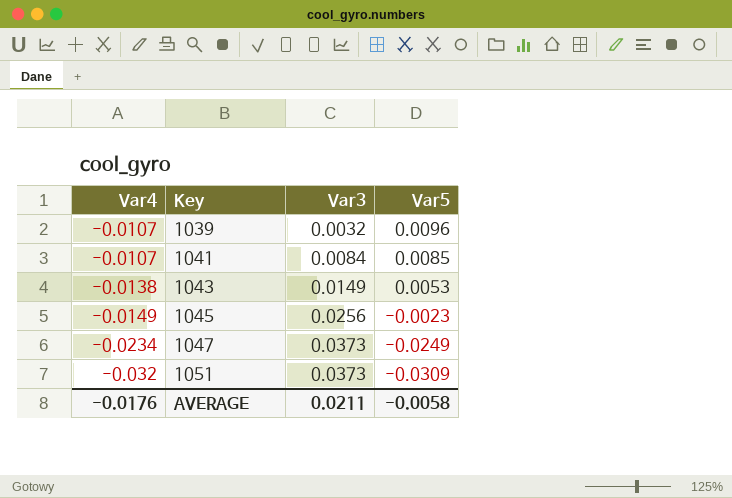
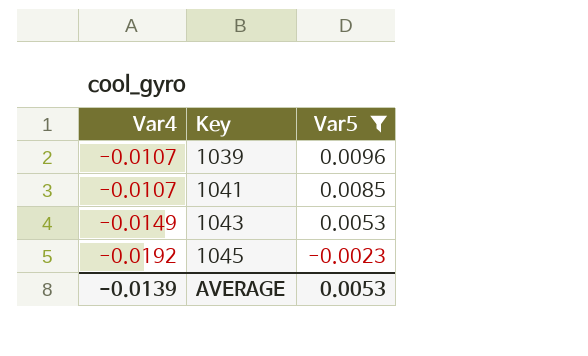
filter: none -> Var5 >= -0.0023
column Var3 | position: 3 -> none
1043 | Var4: -0.0138 -> -0.0149
1045 | Var4: -0.0149 -> -0.0192
AVERAGE | Var4: -0.0176 -> -0.0139
AVERAGE | Var5: -0.0058 -> 0.0053

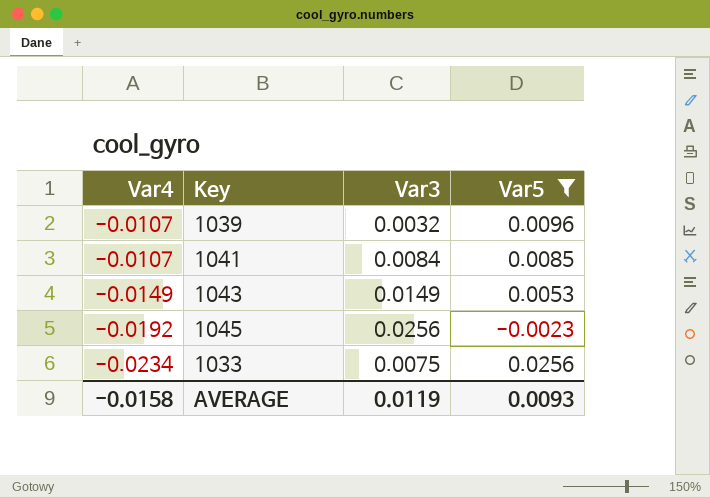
column Var3 | position: none -> 3
row 1033: none -> -0.0234 | 0.0075 | 0.0256
AVERAGE | Var4: -0.0139 -> -0.0158
AVERAGE | Var5: 0.0053 -> 0.0093

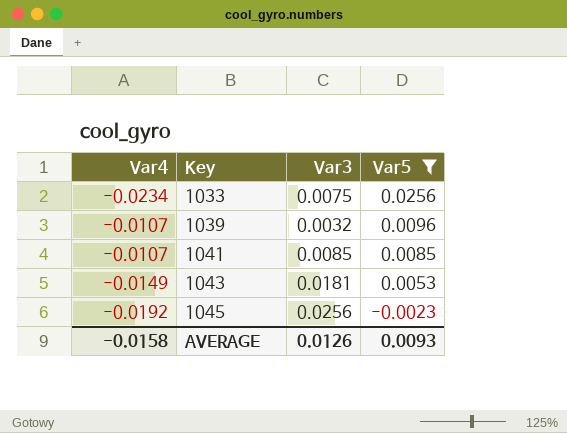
row order: Var4 descending -> Key ascending
1041 | Var3: 0.0084 -> 0.0085
1043 | Var3: 0.0149 -> 0.0181
AVERAGE | Var3: 0.0119 -> 0.0126

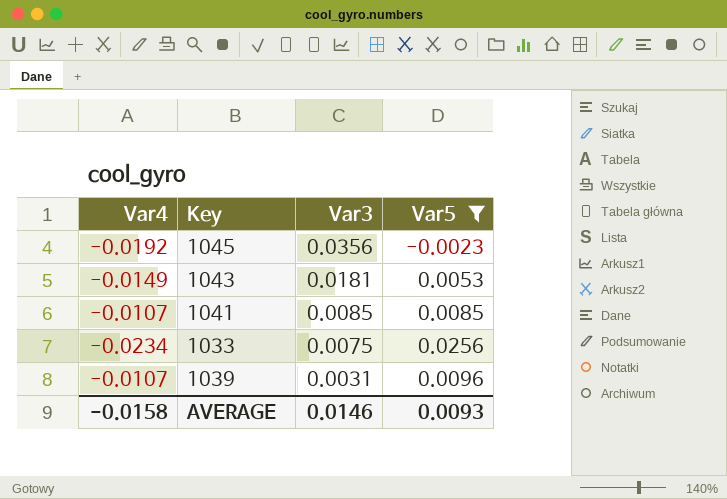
row order: Key ascending -> Var3 descending
1045 | Var3: 0.0256 -> 0.0356
1039 | Var3: 0.0032 -> 0.0031
AVERAGE | Var3: 0.0126 -> 0.0146

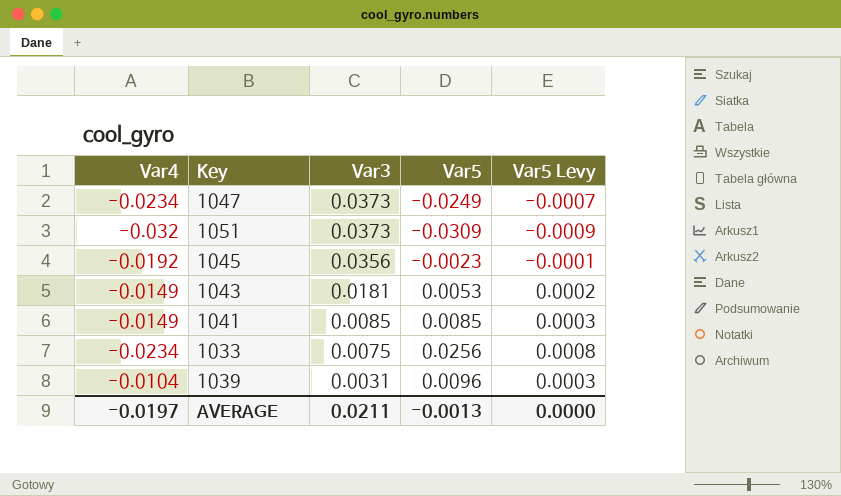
filter: Var5 >= -0.0023 -> none
column Var5 Levy | formula: none -> [Var5] * 0.03
1041 | Var4: -0.0107 -> -0.0149
1039 | Var4: -0.0107 -> -0.0104
AVERAGE | Var4: -0.0158 -> -0.0197
AVERAGE | Var3: 0.0146 -> 0.0211
AVERAGE | Var5: 0.0093 -> -0.0013

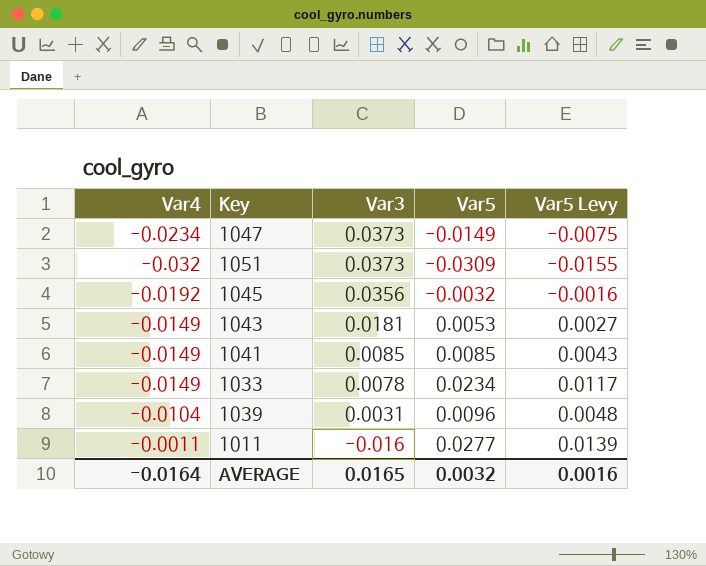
column Var5 Levy | formula: [Var5] * 0.03 -> [Var5] * 0.5
1047 | Var5: -0.0249 -> -0.0149
1045 | Var5: -0.0023 -> -0.0032
1033 | Var4: -0.0234 -> -0.0149
1033 | Var3: 0.0075 -> 0.0078
1033 | Var5: 0.0256 -> 0.0234
row 1011: none -> -0.0011 | -0.016 | 0.0277 | 0.0139
AVERAGE | Var4: -0.0197 -> -0.0164
AVERAGE | Var3: 0.0211 -> 0.0165
AVERAGE | Var5: -0.0013 -> 0.0032
AVERAGE | Var5 Levy: 0.0000 -> 0.0016

